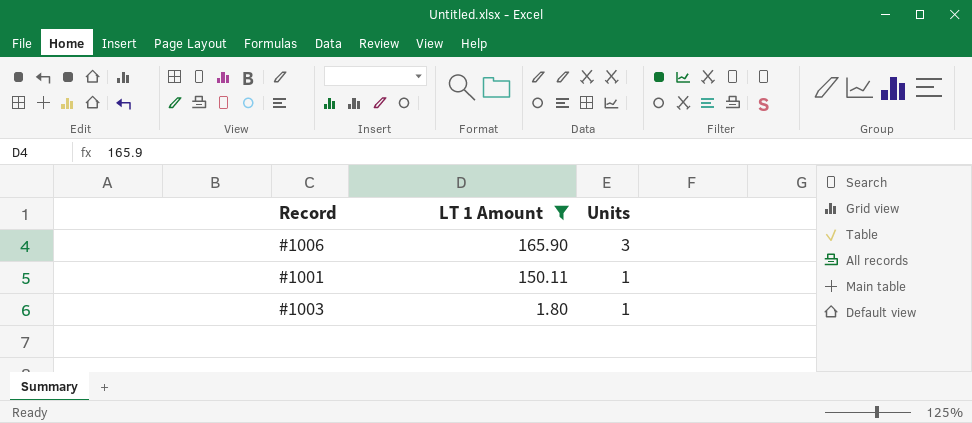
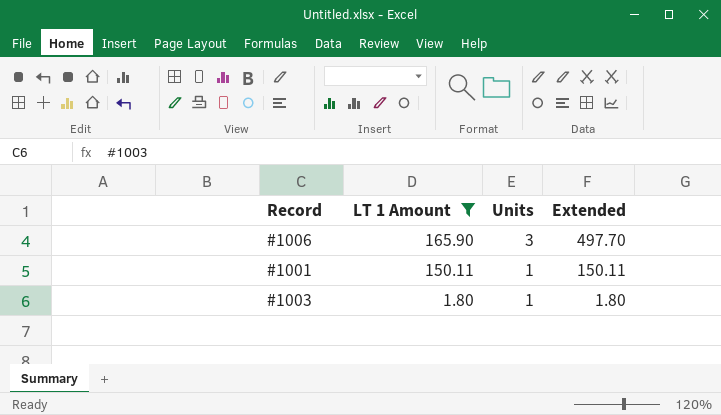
column Extended | formula: none -> [LT 1 Amount] * [Units]

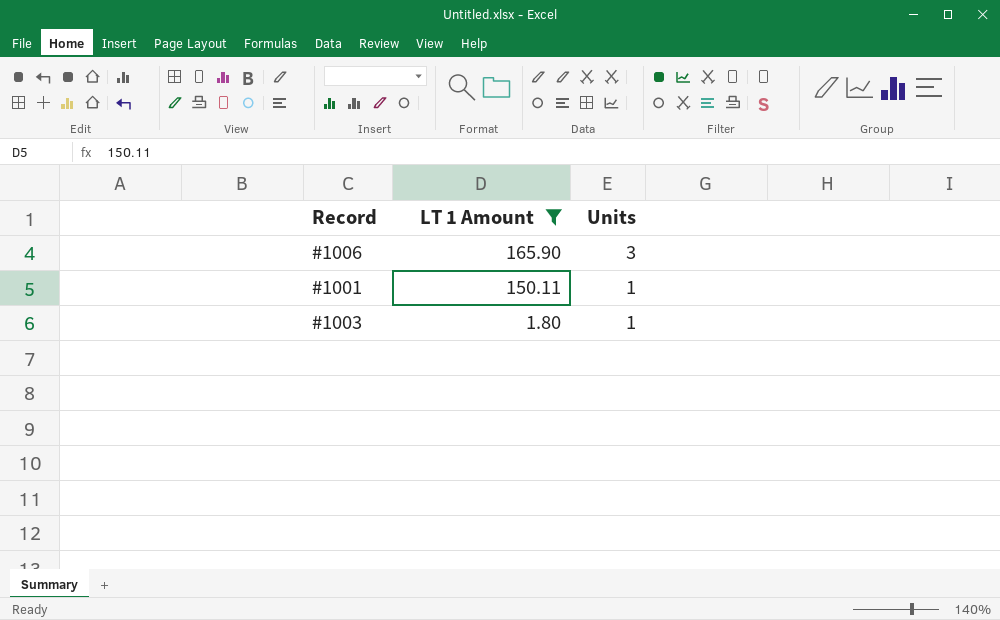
column Extended | formula: [LT 1 Amount] * [Units] -> none

